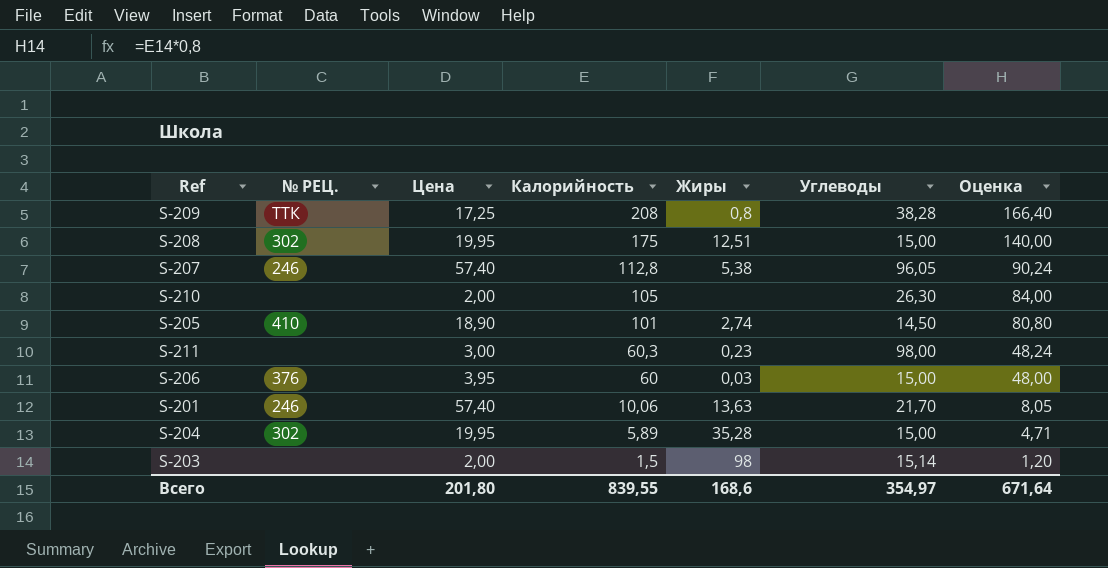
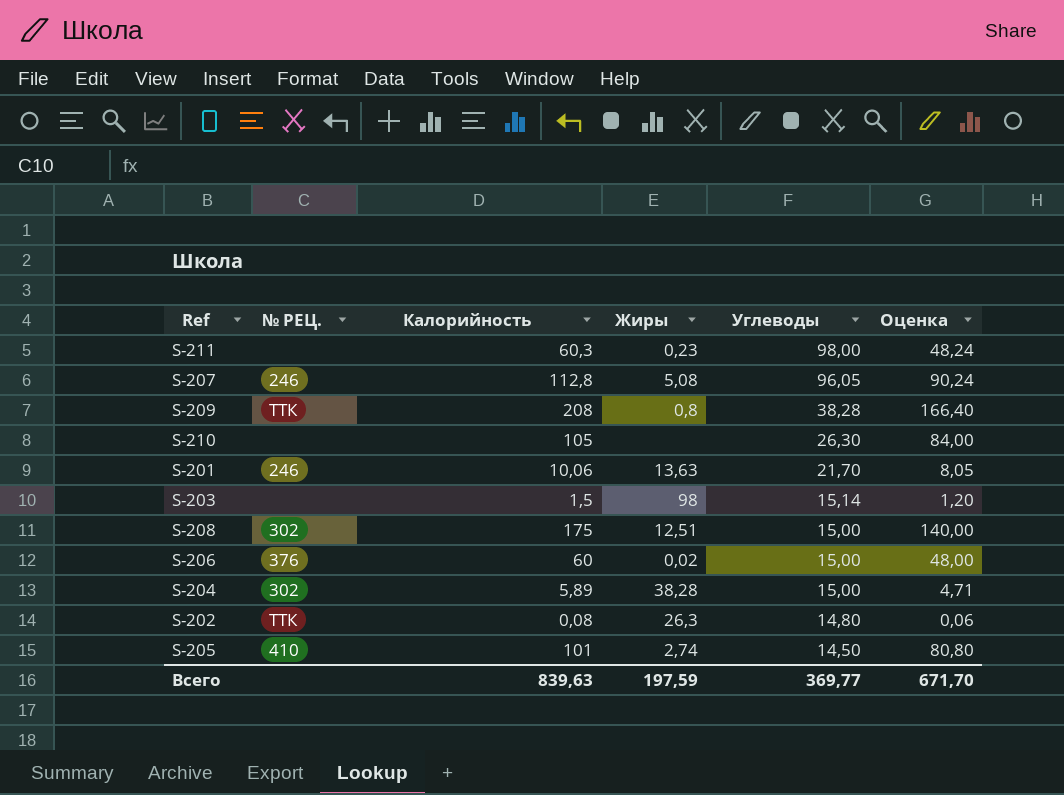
row order: Калорийность descending -> Углеводы descending
column Цена | position: 3 -> none
S-207 | Жиры: 5,38 -> 5,08
S-206 | Жиры: 0,03 -> 0,02
S-204 | Жиры: 35,28 -> 38,28
row S-202: none -> ТТК | 0,08 | 26,3 | 14,80 | 0,06
Всего | Калорийность: 839,55 -> 839,63
Всего | Жиры: 168,6 -> 197,59
Всего | Углеводы: 354,97 -> 369,77
Всего | Оценка: 671,64 -> 671,70

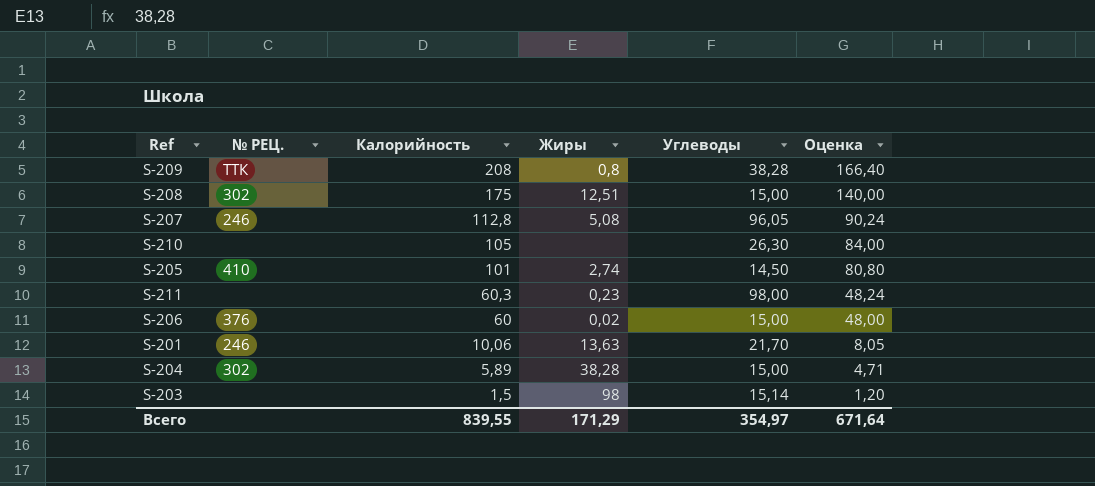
row order: Углеводы descending -> Калорийность descending
row S-202: ТТК | 0,08 | 26,3 | 14,80 | 0,06 -> none
Всего | Калорийность: 839,63 -> 839,55
Всего | Жиры: 197,59 -> 171,29
Всего | Углеводы: 369,77 -> 354,97
Всего | Оценка: 671,70 -> 671,64

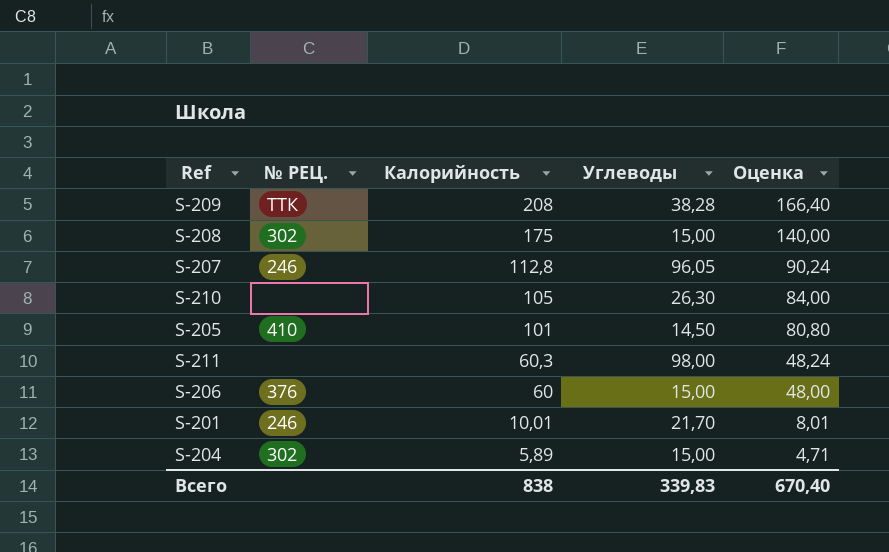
column Жиры | position: 4 -> none
row S-203: none | 1,5 | 98 | 15,14 | 1,20 -> none
S-201 | Калорийность: 10,06 -> 10,01
S-201 | Оценка: 8,05 -> 8,01
Всего | Калорийность: 839,55 -> 838
Всего | Углеводы: 354,97 -> 339,83
Всего | Оценка: 671,64 -> 670,40

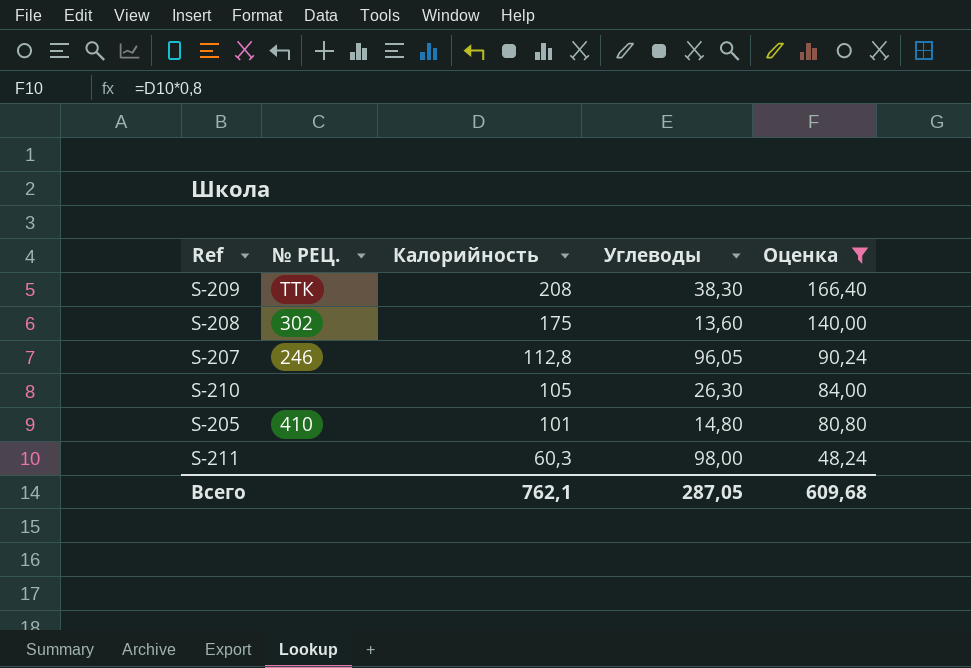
filter: none -> Оценка >= 48,24
S-209 | Углеводы: 38,28 -> 38,30
S-208 | Углеводы: 15,00 -> 13,60
S-205 | Углеводы: 14,50 -> 14,80
Всего | Калорийность: 838 -> 762,1
Всего | Углеводы: 339,83 -> 287,05
Всего | Оценка: 670,40 -> 609,68

